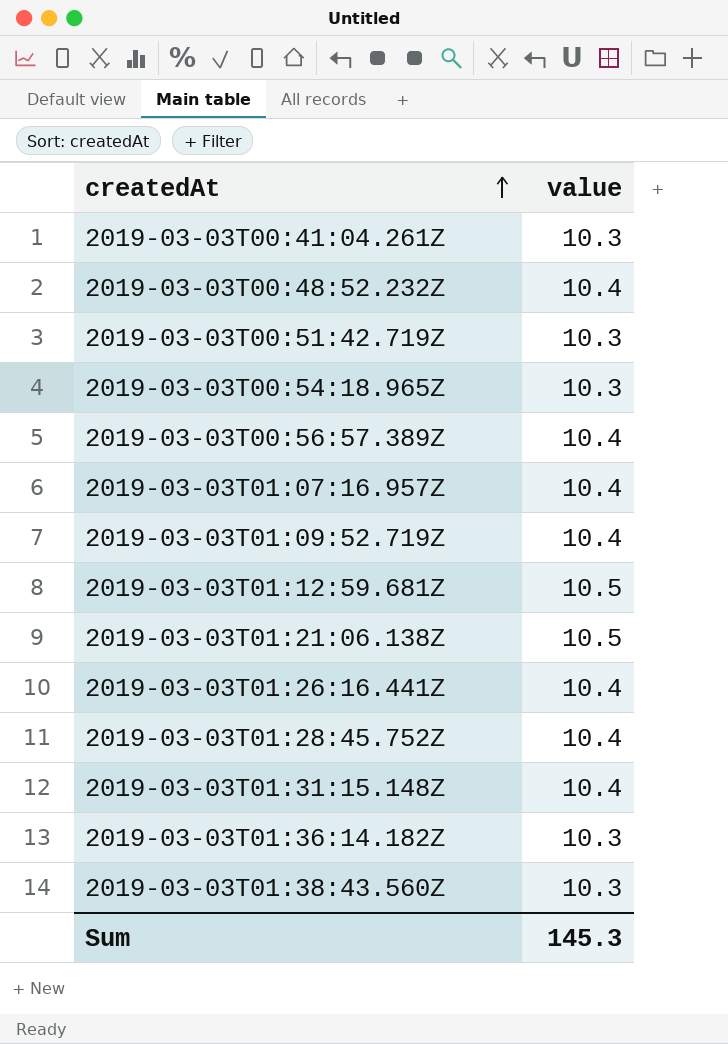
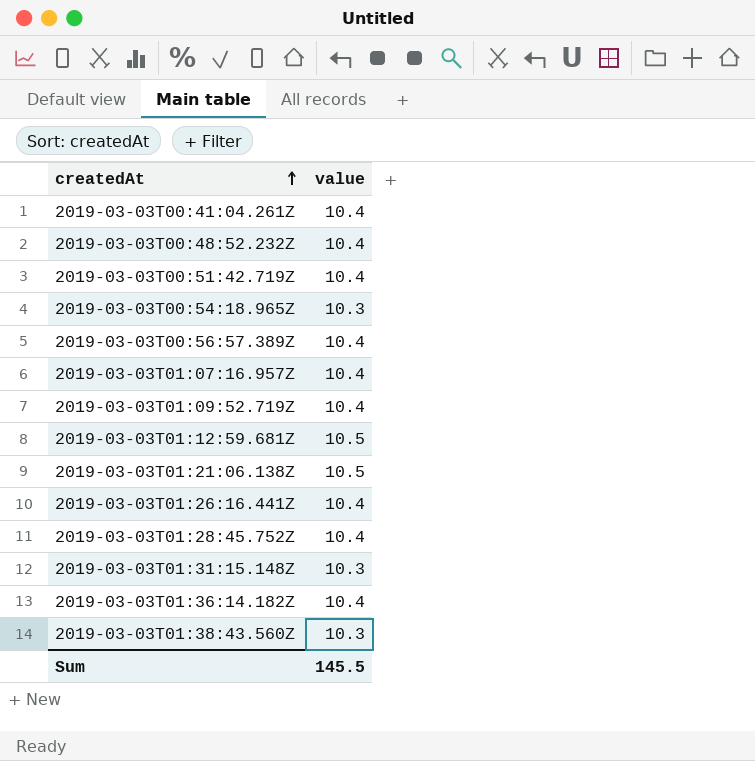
2019-03-03T00:41:04.261Z | value: 10.3 -> 10.4
2019-03-03T00:51:42.719Z | value: 10.3 -> 10.4
2019-03-03T01:31:15.148Z | value: 10.4 -> 10.3
2019-03-03T01:36:14.182Z | value: 10.3 -> 10.4
Sum | value: 145.3 -> 145.5

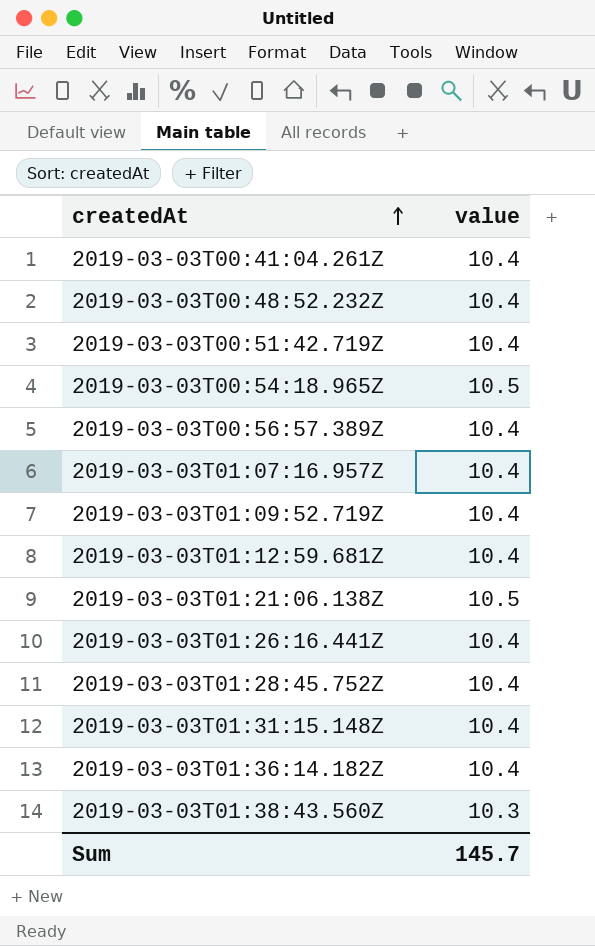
2019-03-03T00:54:18.965Z | value: 10.3 -> 10.5
2019-03-03T01:12:59.681Z | value: 10.5 -> 10.4
2019-03-03T01:31:15.148Z | value: 10.3 -> 10.4
Sum | value: 145.5 -> 145.7

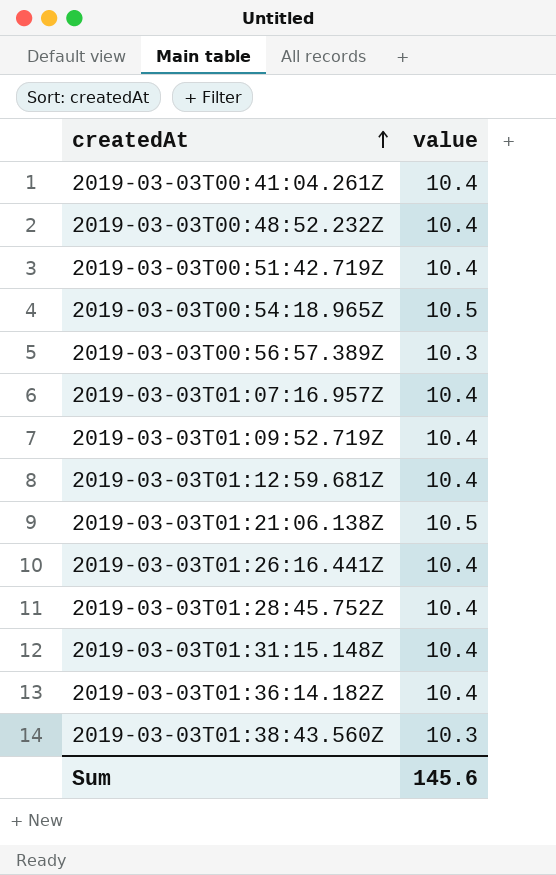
2019-03-03T00:56:57.389Z | value: 10.4 -> 10.3
Sum | value: 145.7 -> 145.6

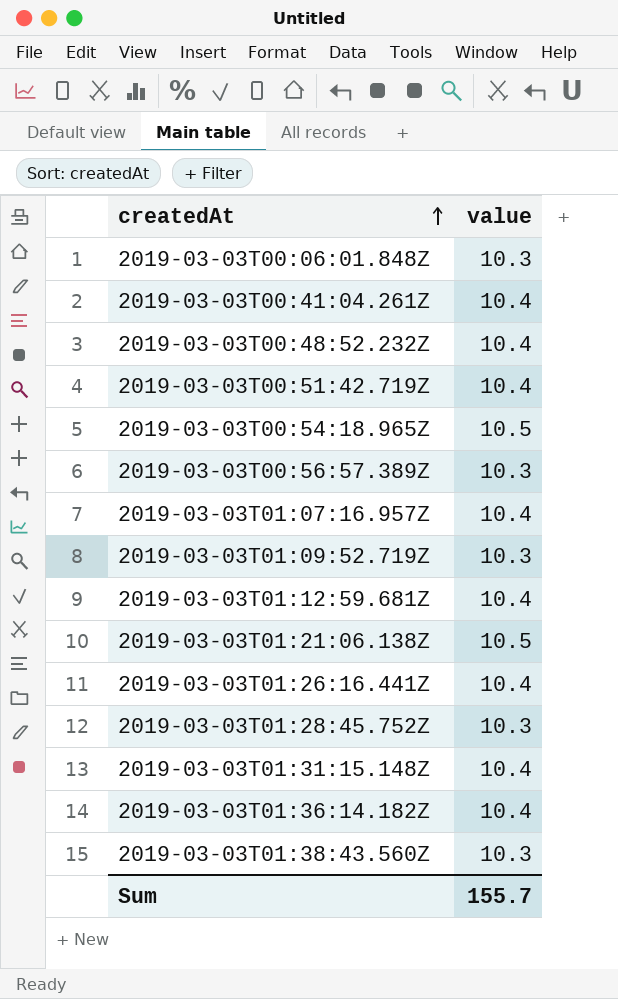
row 2019-03-03T00:06:01.848Z: none -> 10.3
2019-03-03T01:09:52.719Z | value: 10.4 -> 10.3
2019-03-03T01:28:45.752Z | value: 10.4 -> 10.3
Sum | value: 145.6 -> 155.7

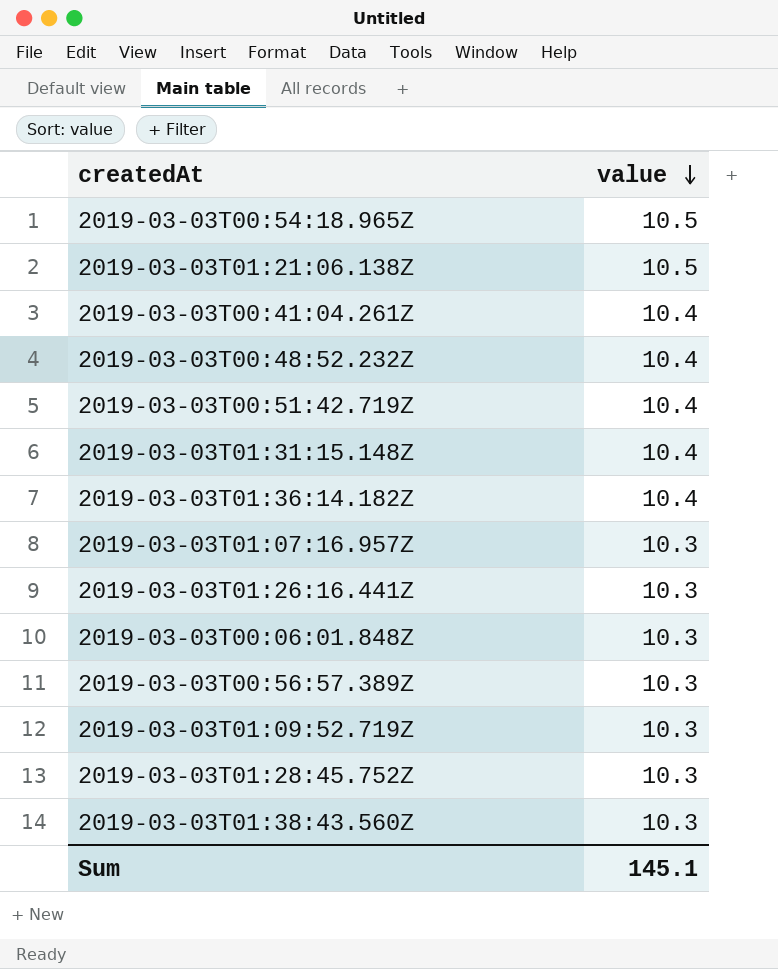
row order: createdAt ascending -> value descending
row 2019-03-03T01:12:59.681Z: 10.4 -> none
2019-03-03T01:07:16.957Z | value: 10.4 -> 10.3
2019-03-03T01:26:16.441Z | value: 10.4 -> 10.3
Sum | value: 155.7 -> 145.1

